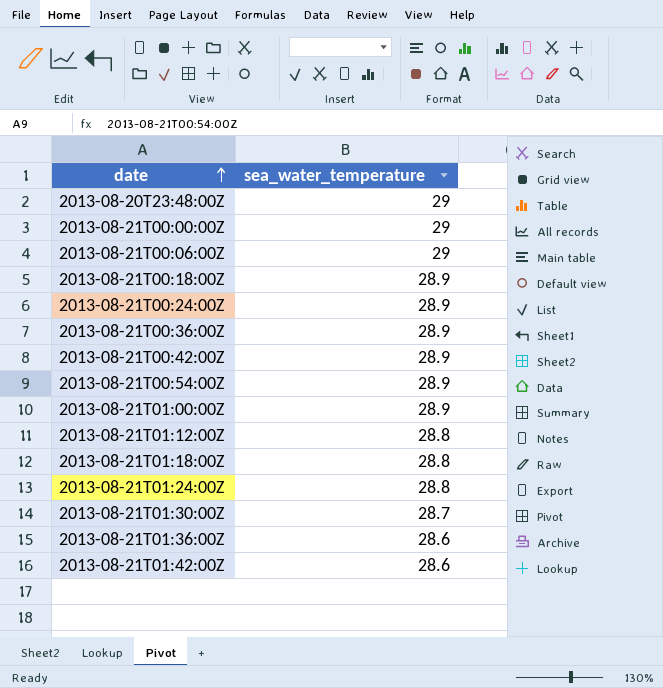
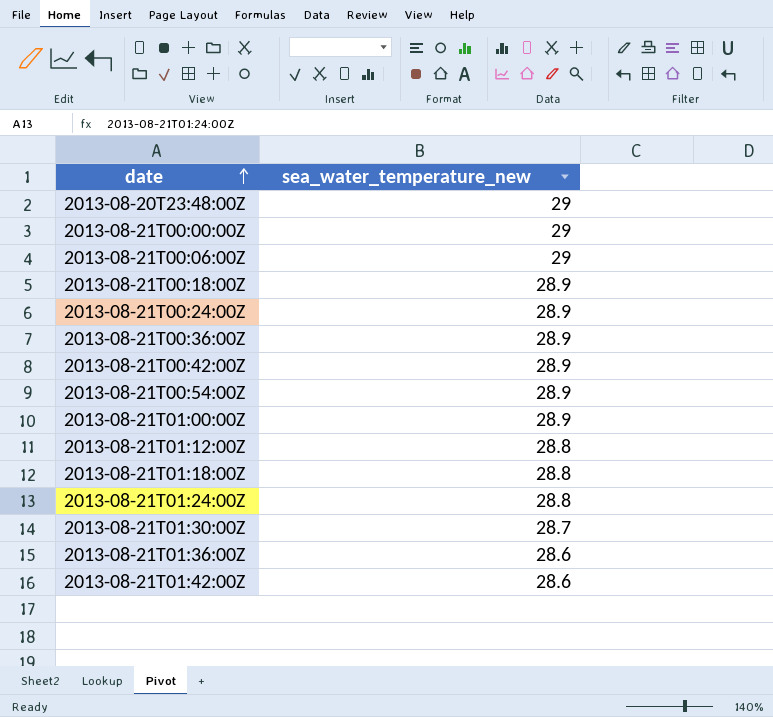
column name: sea_water_temperature -> sea_water_temperature_new

